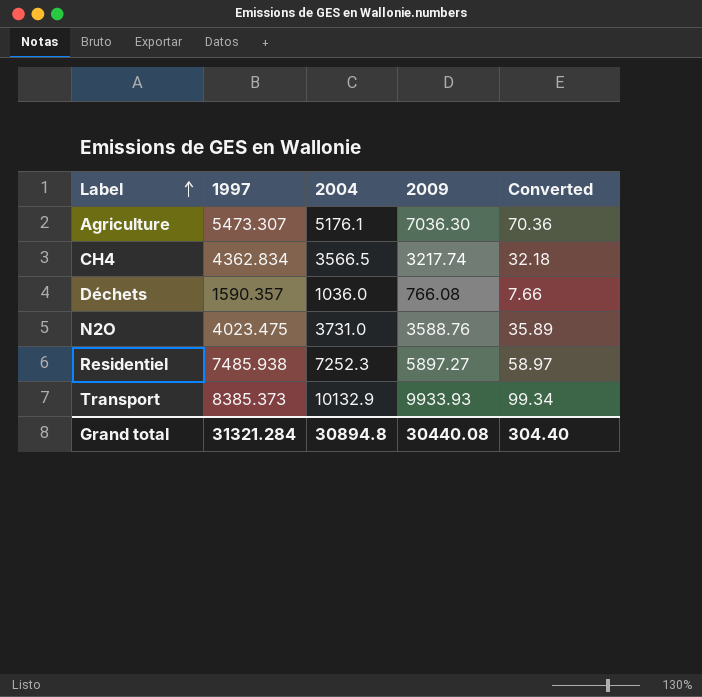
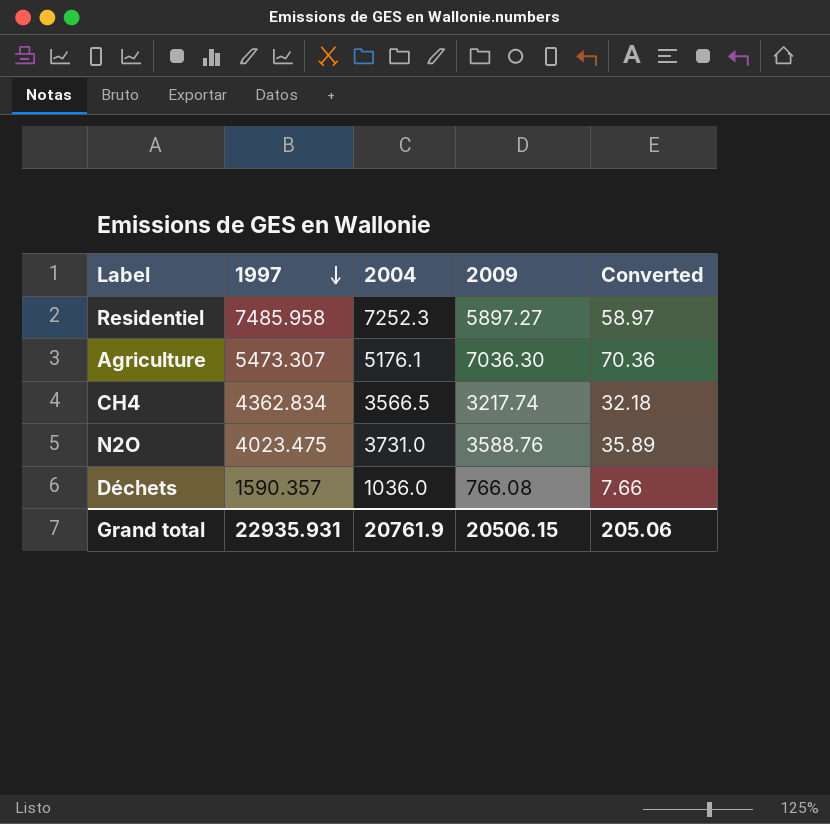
row order: Label ascending -> 1997 descending
row Transport: 8385.373 | 10132.9 | 9933.93 | 99.34 -> none
Residentiel | 1997: 7485.938 -> 7485.958
Grand total | 1997: 31321.284 -> 22935.931
Grand total | 2004: 30894.8 -> 20761.9
Grand total | 2009: 30440.08 -> 20506.15
Grand total | Converted: 304.40 -> 205.06

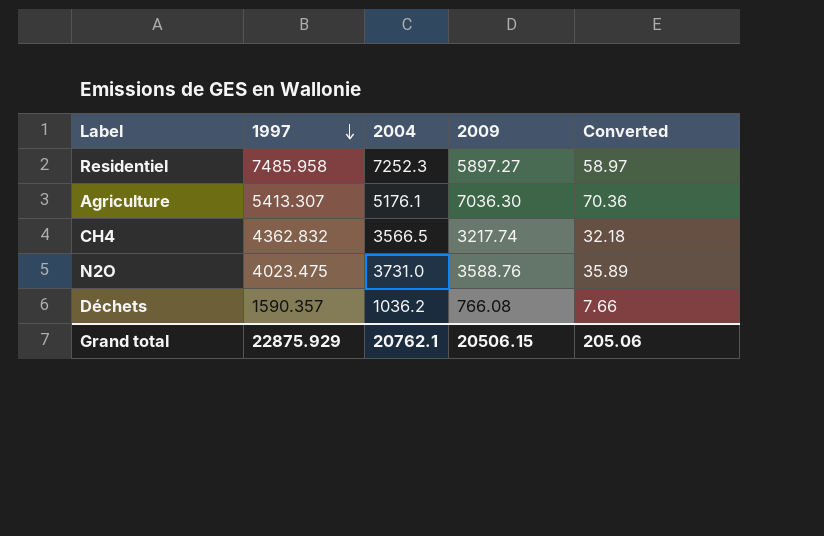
Agriculture | 1997: 5473.307 -> 5413.307
CH4 | 1997: 4362.834 -> 4362.832
Déchets | 2004: 1036.0 -> 1036.2
Grand total | 1997: 22935.931 -> 22875.929
Grand total | 2004: 20761.9 -> 20762.1

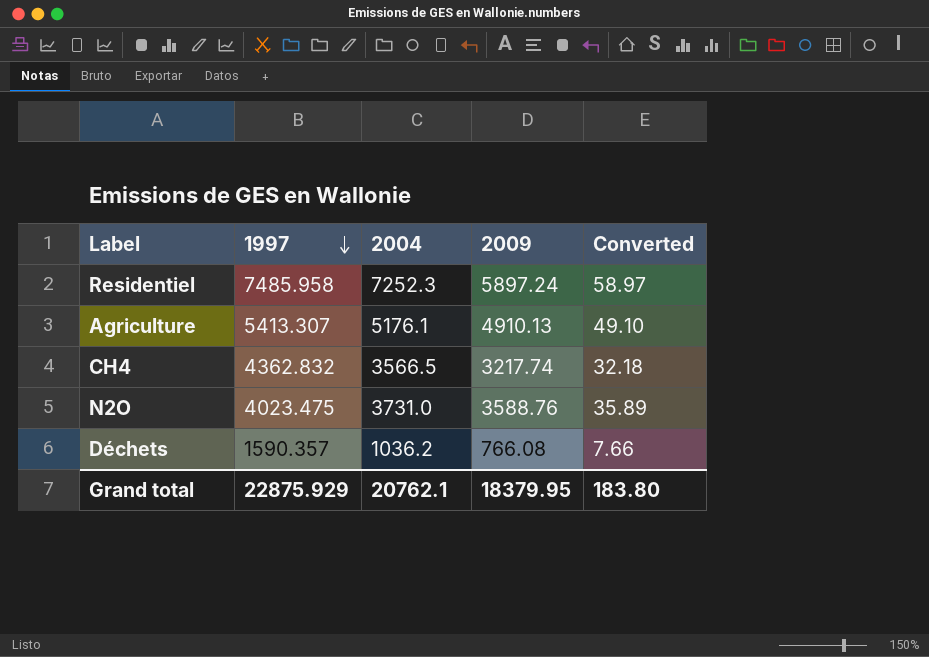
Residentiel | 2009: 5897.27 -> 5897.24
Agriculture | 2009: 7036.30 -> 4910.13
Agriculture | Converted: 70.36 -> 49.10
Grand total | 2009: 20506.15 -> 18379.95
Grand total | Converted: 205.06 -> 183.80

